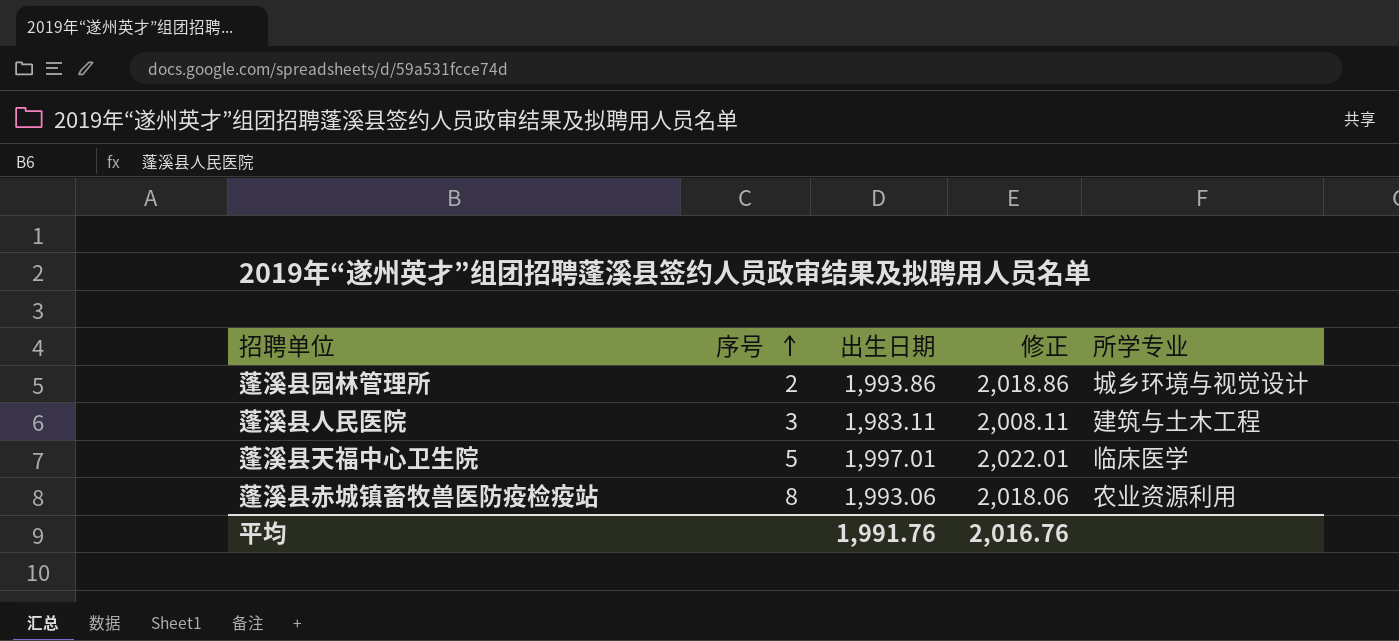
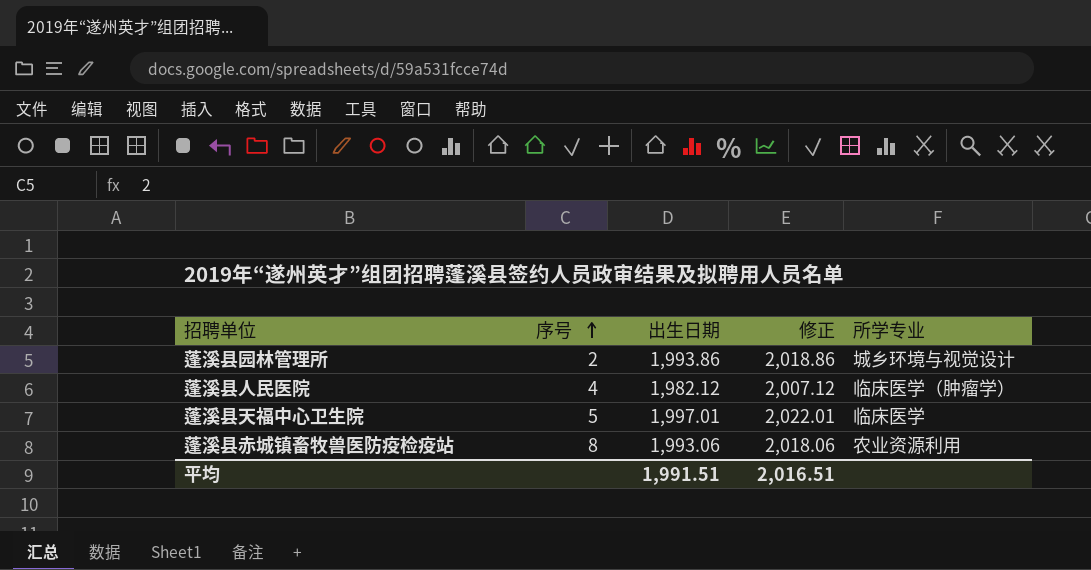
蓬溪县人民医院 | 序号: 3 -> 4
蓬溪县人民医院 | 出生日期: 1,983.11 -> 1,982.12
蓬溪县人民医院 | 修正: 2,008.11 -> 2,007.12
蓬溪县人民医院 | 所学专业: 建筑与土木工程 -> 临床医学（肿瘤学）
平均 | 出生日期: 1,991.76 -> 1,991.51
平均 | 修正: 2,016.76 -> 2,016.51

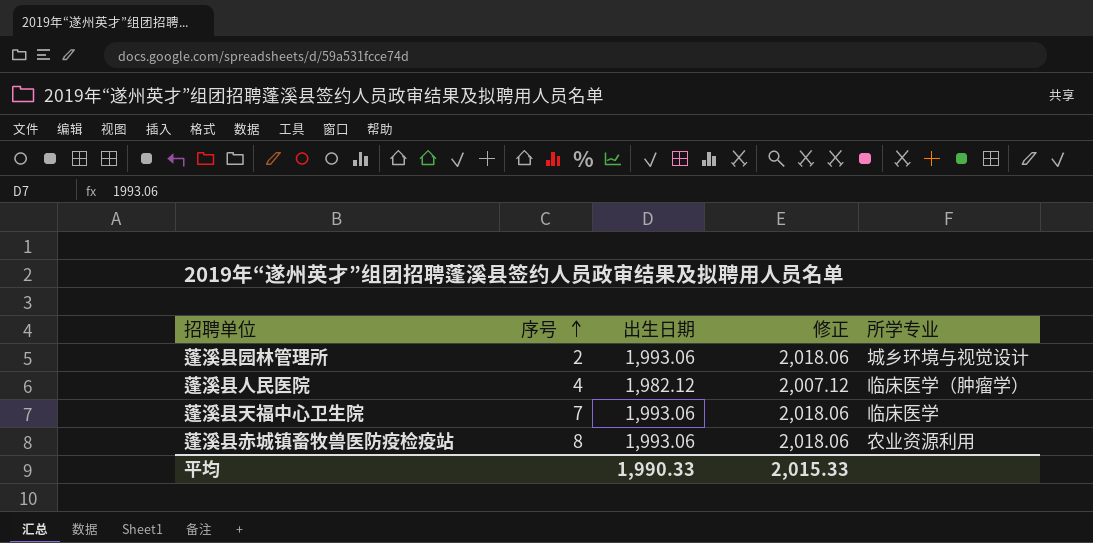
蓬溪县园林管理所 | 出生日期: 1,993.86 -> 1,993.06
蓬溪县园林管理所 | 修正: 2,018.86 -> 2,018.06
蓬溪县天福中心卫生院 | 序号: 5 -> 7
蓬溪县天福中心卫生院 | 出生日期: 1,997.01 -> 1,993.06
蓬溪县天福中心卫生院 | 修正: 2,022.01 -> 2,018.06
平均 | 出生日期: 1,991.51 -> 1,990.33
平均 | 修正: 2,016.51 -> 2,015.33

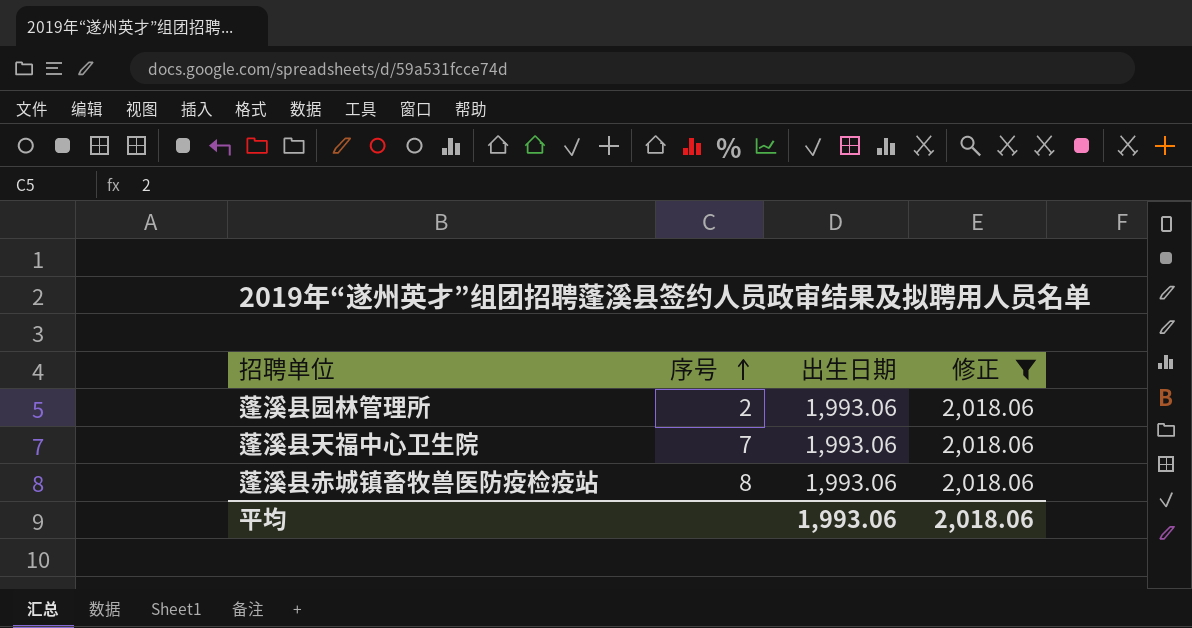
filter: none -> 修正 = 2,018.06
column 所学专业 | position: 5 -> none
平均 | 出生日期: 1,990.33 -> 1,993.06
平均 | 修正: 2,015.33 -> 2,018.06

